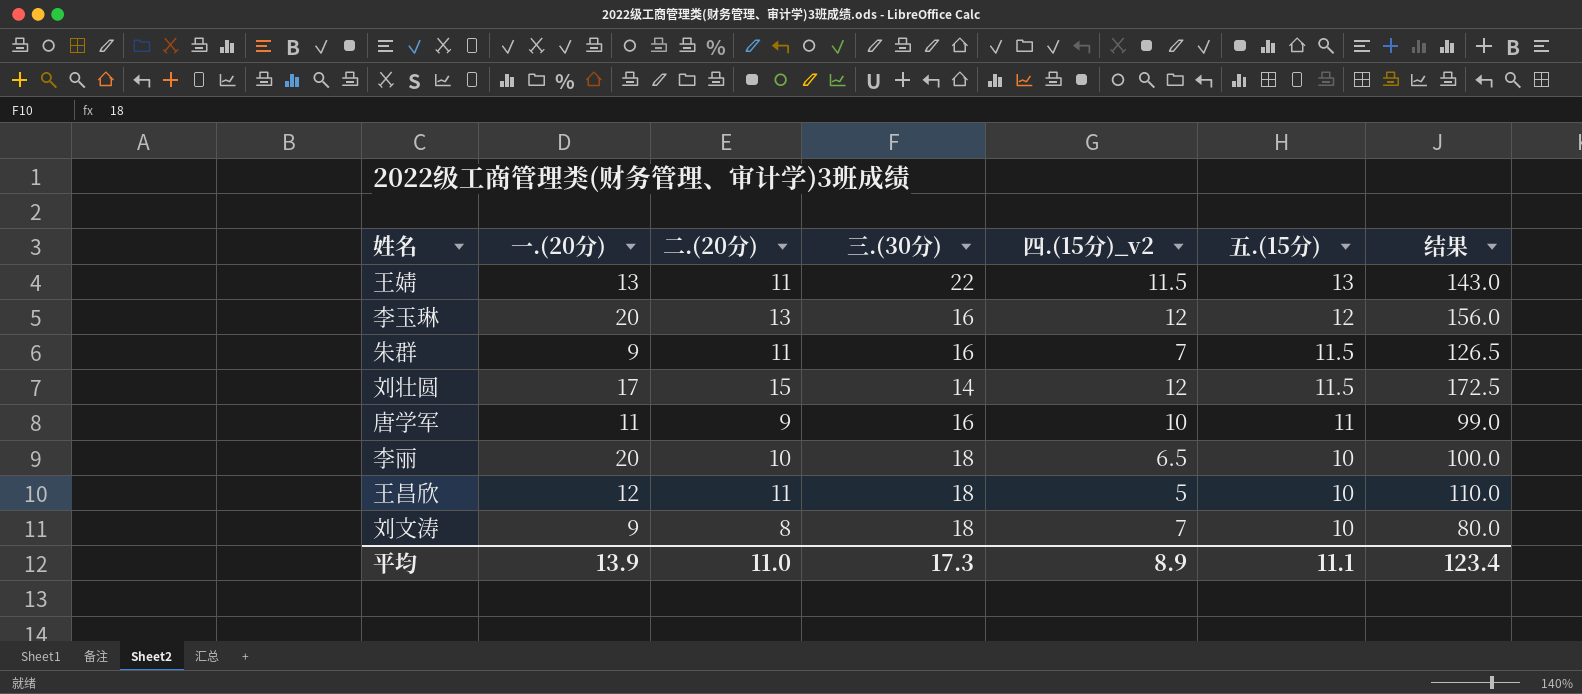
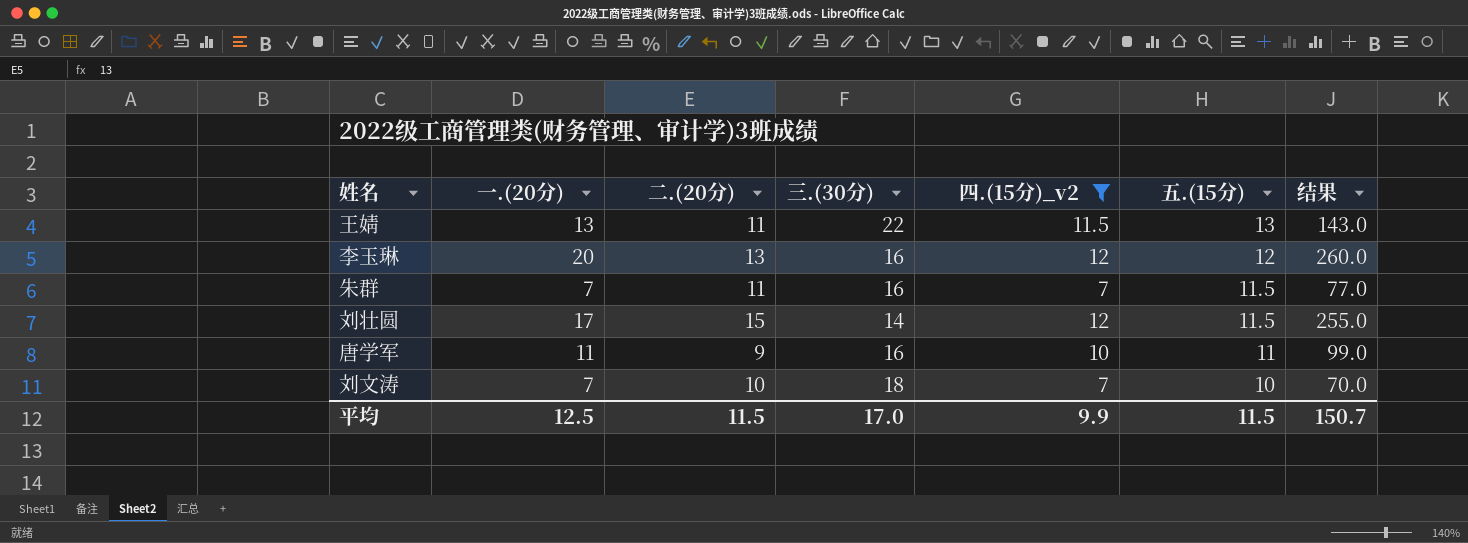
filter: none -> 四.(15分)_v2 >= 7
column 结果 | formula: [二.(20分)] * [五.(15分)] -> [一.(20分)] * [二.(20分)]
朱群 | 一.(20分): 9 -> 7
刘文涛 | 一.(20分): 9 -> 7
刘文涛 | 二.(20分): 8 -> 10
平均 | 一.(20分): 13.9 -> 12.5
平均 | 二.(20分): 11.0 -> 11.5
平均 | 三.(30分): 17.3 -> 17.0
平均 | 四.(15分)_v2: 8.9 -> 9.9
平均 | 五.(15分): 11.1 -> 11.5
平均 | 结果: 123.4 -> 150.7

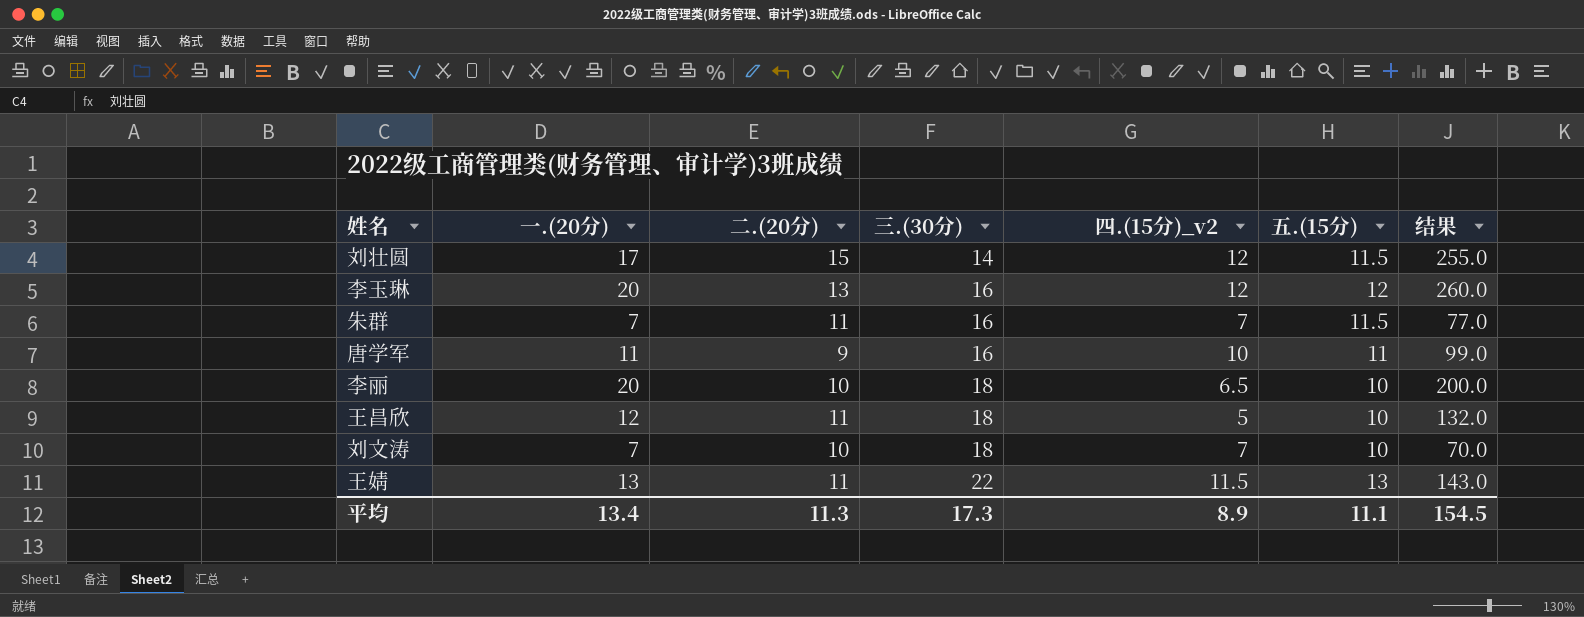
filter: 四.(15分)_v2 >= 7 -> none
row order: 五.(15分) descending -> 三.(30分) ascending
平均 | 一.(20分): 12.5 -> 13.4
平均 | 二.(20分): 11.5 -> 11.3
平均 | 三.(30分): 17.0 -> 17.3
平均 | 四.(15分)_v2: 9.9 -> 8.9
平均 | 五.(15分): 11.5 -> 11.1
平均 | 结果: 150.7 -> 154.5

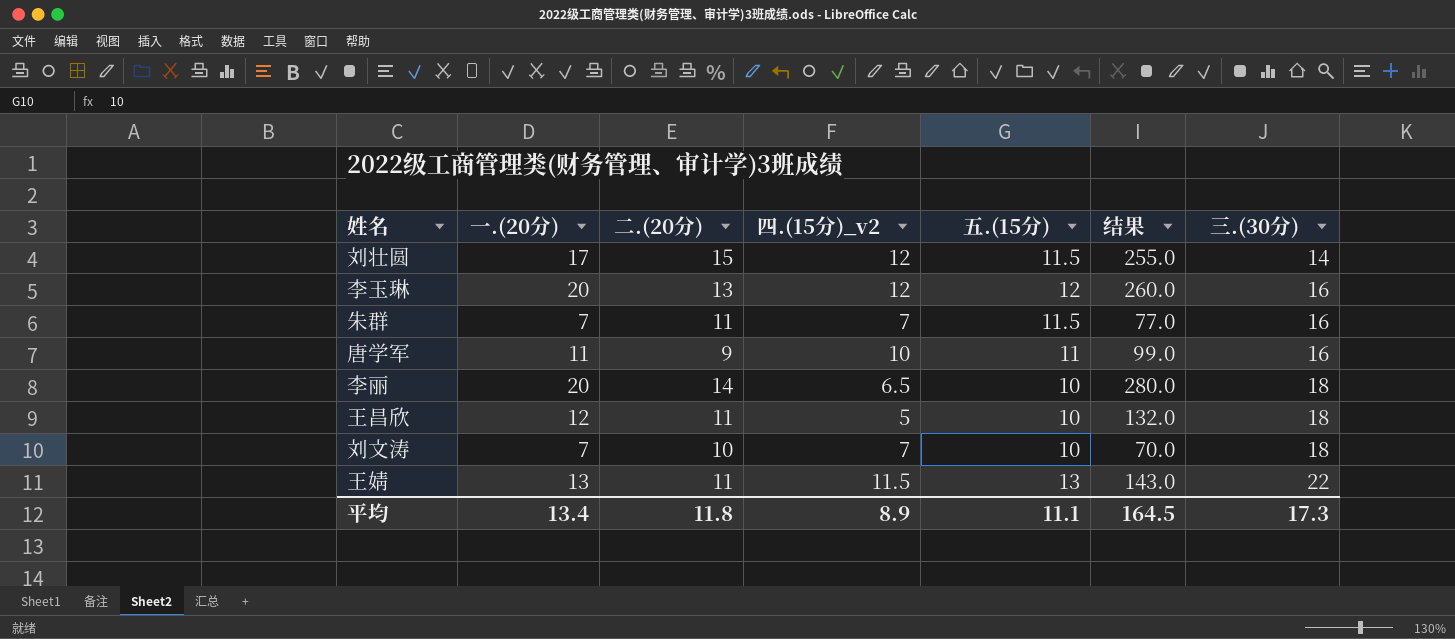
column 三.(30分) | position: 4 -> 7
李丽 | 二.(20分): 10 -> 14
李丽 | 结果: 200.0 -> 280.0
平均 | 二.(20分): 11.3 -> 11.8
平均 | 结果: 154.5 -> 164.5

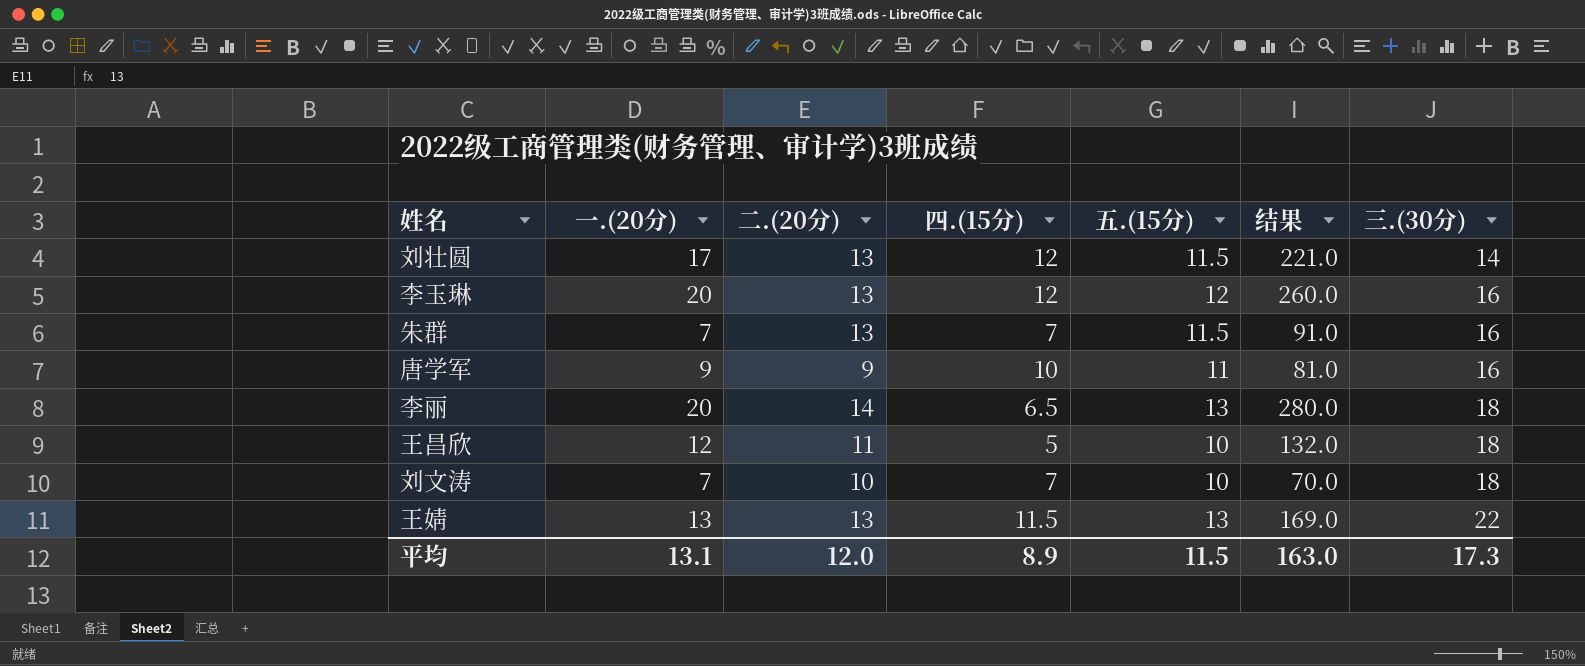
column name: 四.(15分)_v2 -> 四.(15分)
刘壮圆 | 二.(20分): 15 -> 13
刘壮圆 | 结果: 255.0 -> 221.0
朱群 | 二.(20分): 11 -> 13
朱群 | 结果: 77.0 -> 91.0
唐学军 | 一.(20分): 11 -> 9
唐学军 | 结果: 99.0 -> 81.0
李丽 | 五.(15分): 10 -> 13
王婧 | 二.(20分): 11 -> 13
王婧 | 结果: 143.0 -> 169.0
平均 | 一.(20分): 13.4 -> 13.1
平均 | 二.(20分): 11.8 -> 12.0
平均 | 五.(15分): 11.1 -> 11.5
平均 | 结果: 164.5 -> 163.0

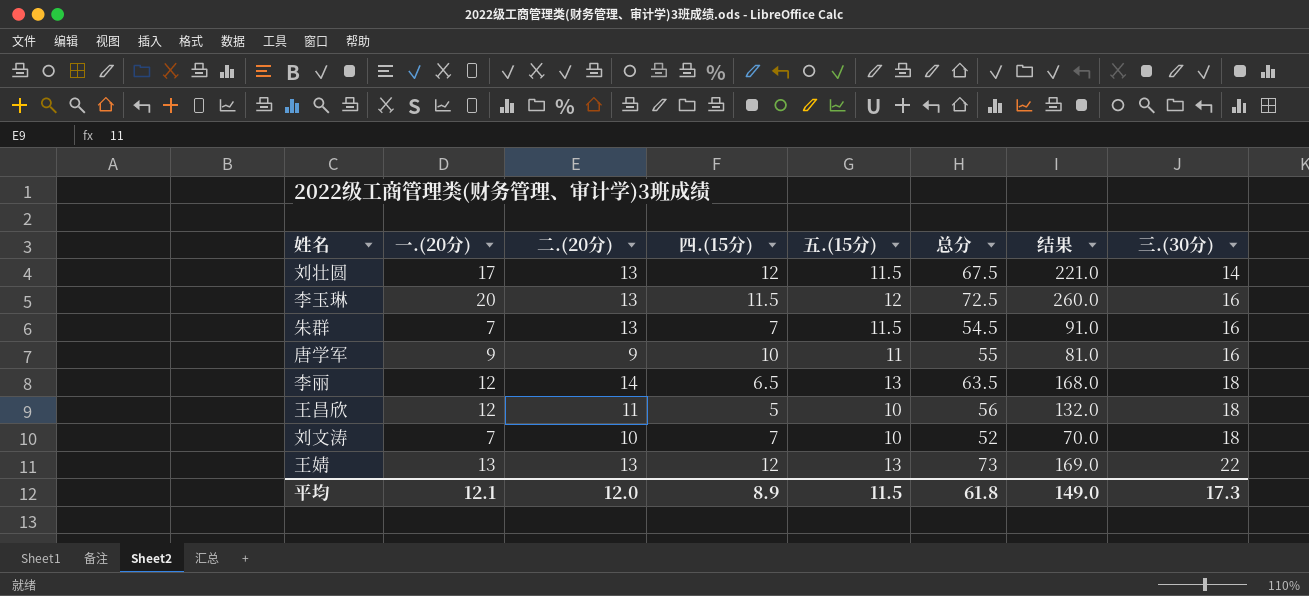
column 总分 | formula: none -> [一.(20分)] + [二.(20分)] + [四.(15分)] + [五.(15分)] + [三.(30分)]
李玉琳 | 四.(15分): 12 -> 11.5
李丽 | 一.(20分): 20 -> 12
李丽 | 结果: 280.0 -> 168.0
王婧 | 四.(15分): 11.5 -> 12
平均 | 一.(20分): 13.1 -> 12.1
平均 | 结果: 163.0 -> 149.0

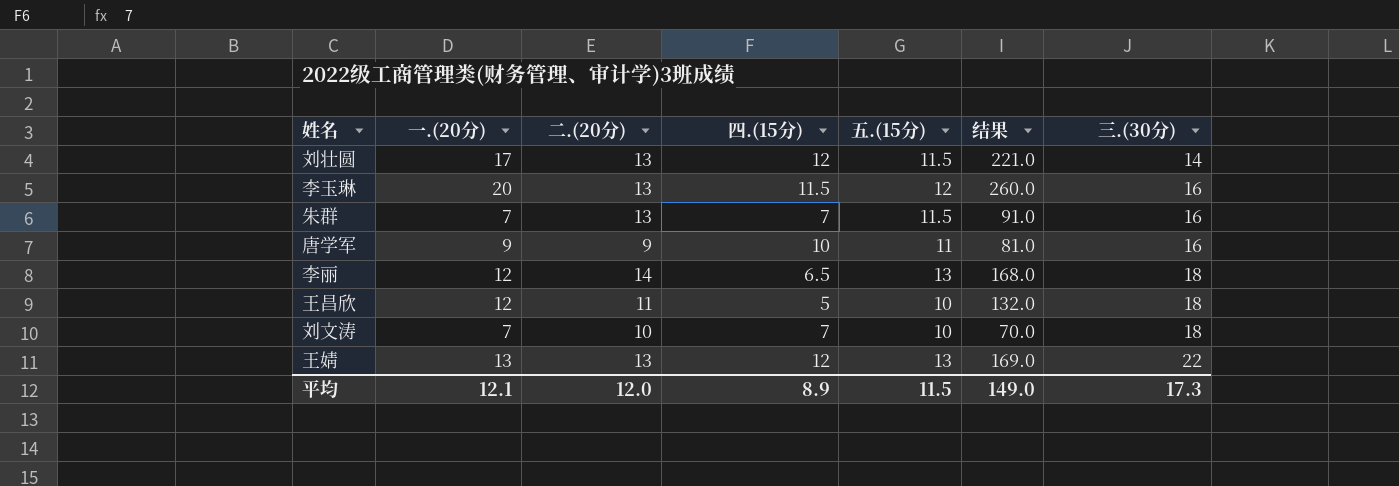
column 总分 | formula: [一.(20分)] + [二.(20分)] + [四.(15分)] + [五.(15分)] + [三.(30分)] -> none

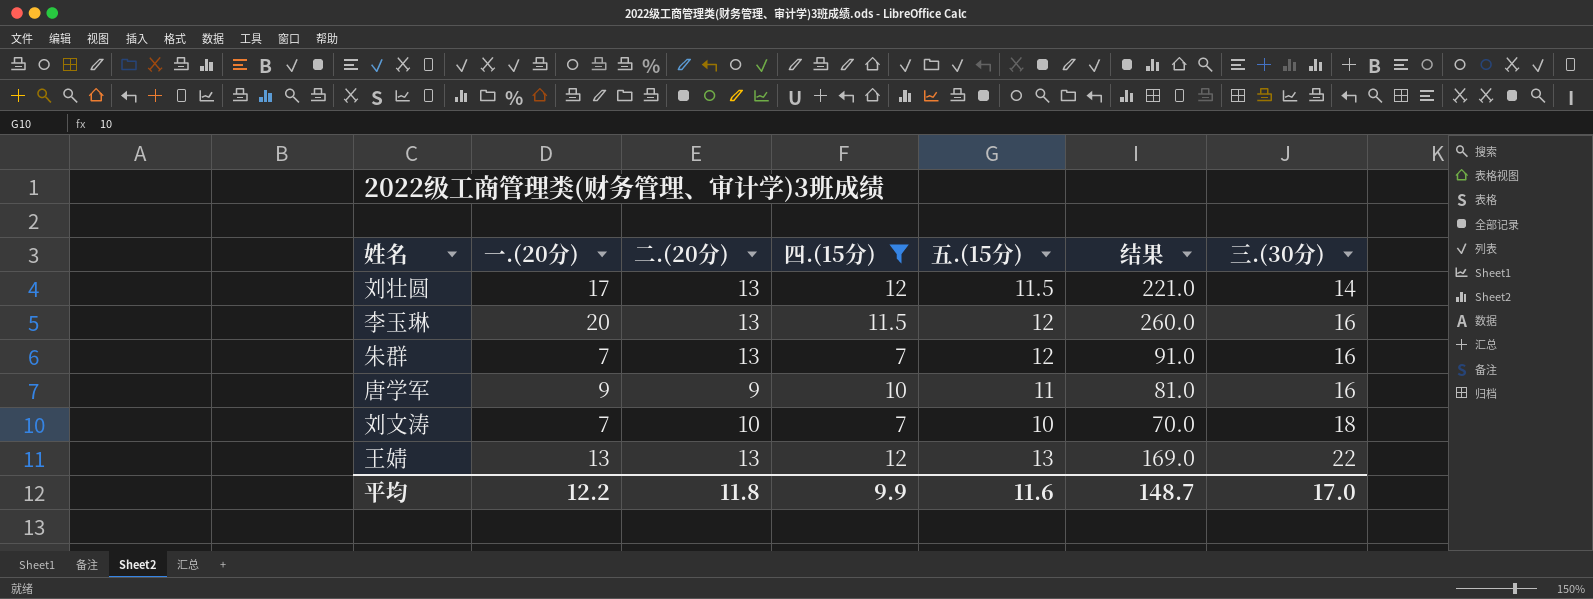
filter: none -> 四.(15分) >= 7
朱群 | 五.(15分): 11.5 -> 12
平均 | 一.(20分): 12.1 -> 12.2
平均 | 二.(20分): 12.0 -> 11.8
平均 | 四.(15分): 8.9 -> 9.9
平均 | 五.(15分): 11.5 -> 11.6
平均 | 结果: 149.0 -> 148.7
平均 | 三.(30分): 17.3 -> 17.0

